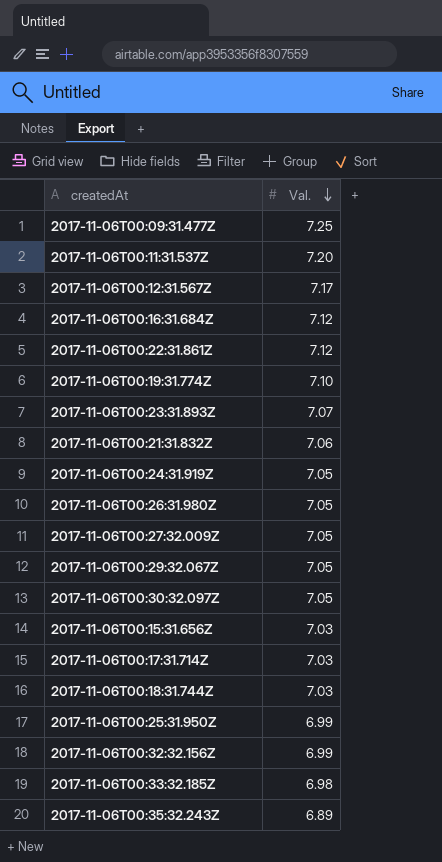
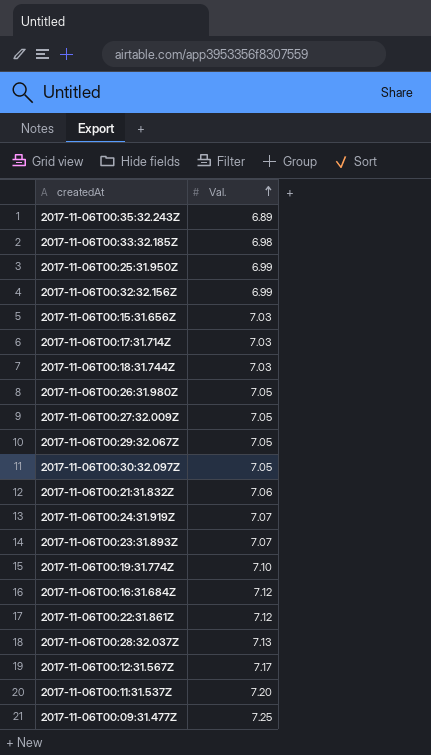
row order: Val. descending -> Val. ascending
2017-11-06T00:24:31.919Z | Val.: 7.05 -> 7.07
row 2017-11-06T00:28:32.037Z: none -> 7.13

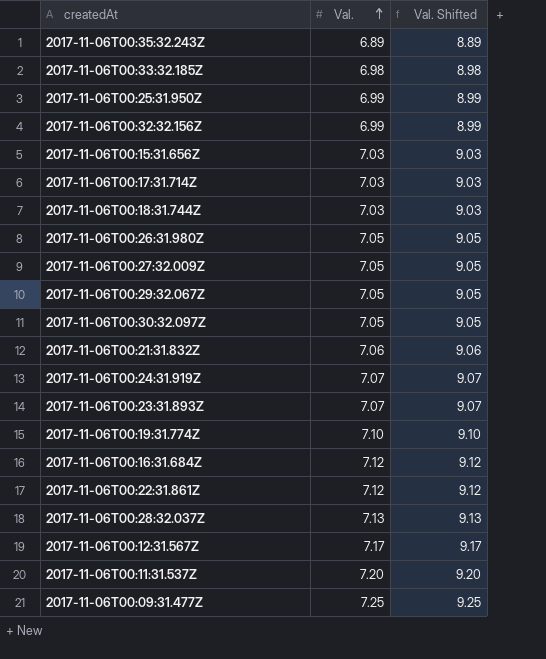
column Val. Shifted | formula: none -> [Val.] + 2

